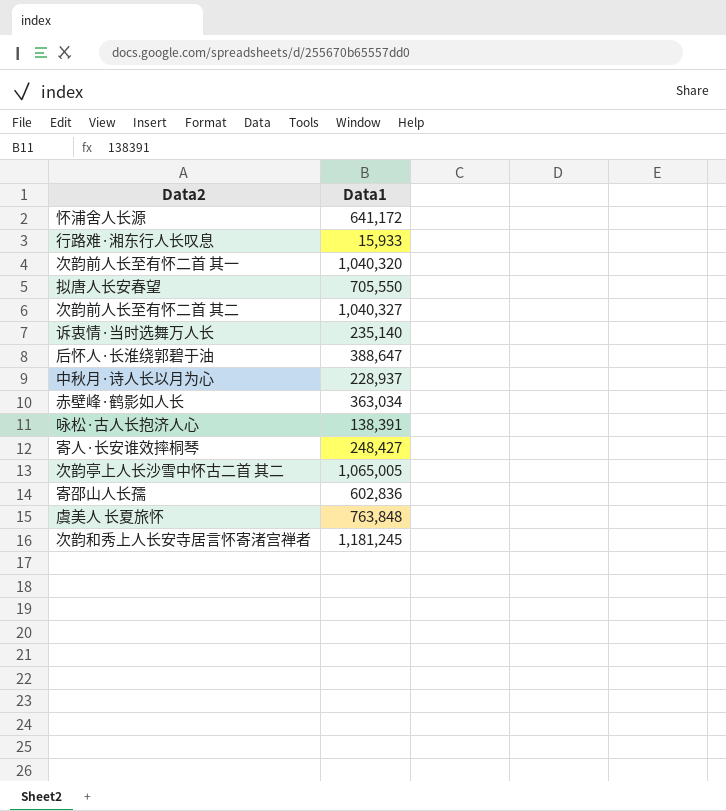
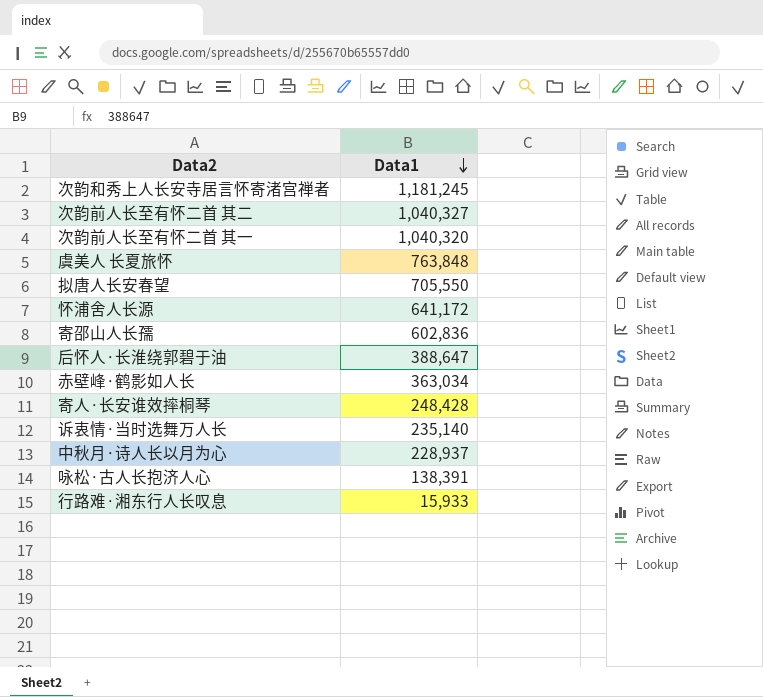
row order: none -> Data1 descending
row 次韵亭上人长沙雪中怀古二首 其二: 1,065,005 -> none
寄人·长安谁效摔桐琴 | Data1: 248,427 -> 248,428

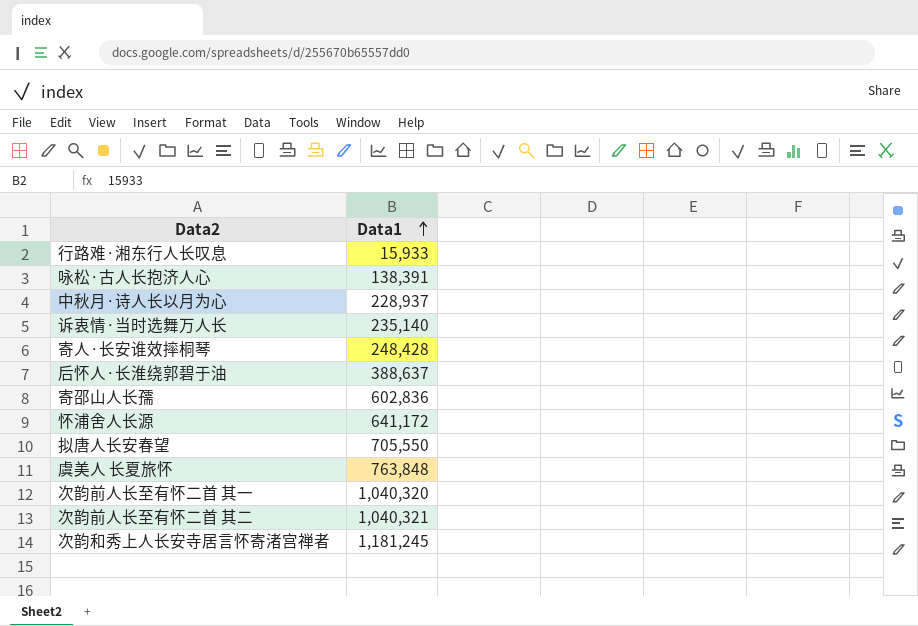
row order: Data1 descending -> Data1 ascending
row 赤壁峰·鹤影如人长: 363,034 -> none
后怀人·长淮绕郭碧于油 | Data1: 388,647 -> 388,637
次韵前人长至有怀二首 其二 | Data1: 1,040,327 -> 1,040,321

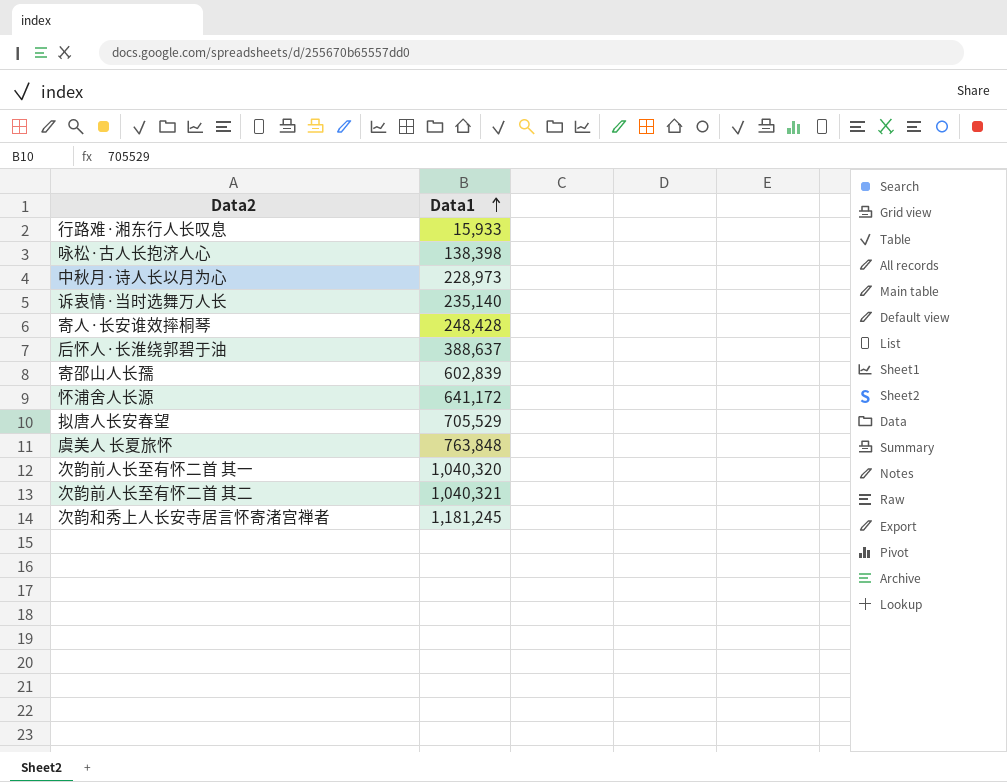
咏松·古人长抱济人心 | Data1: 138,391 -> 138,398
中秋月·诗人长以月为心 | Data1: 228,937 -> 228,973
寄邵山人长孺 | Data1: 602,836 -> 602,839
拟唐人长安春望 | Data1: 705,550 -> 705,529

